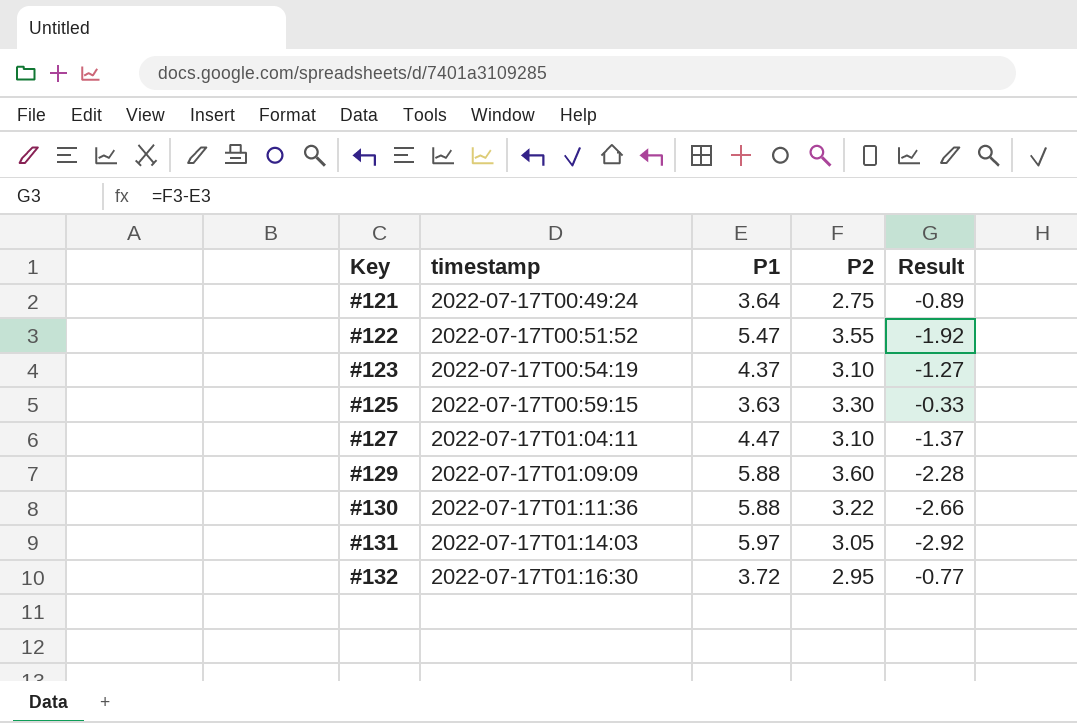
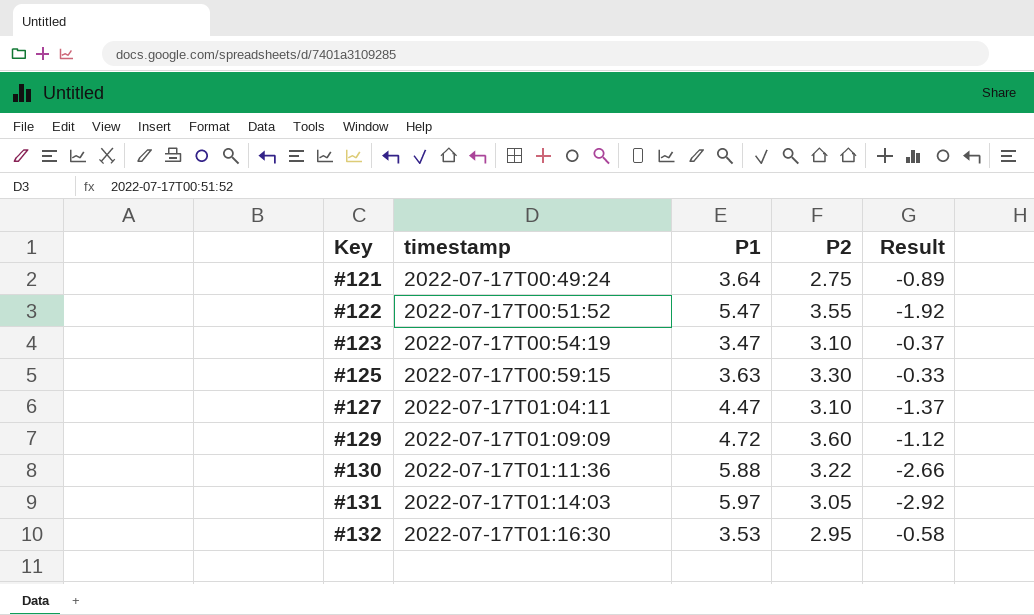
#123 | P1: 4.37 -> 3.47
#123 | Result: -1.27 -> -0.37
#129 | P1: 5.88 -> 4.72
#129 | Result: -2.28 -> -1.12
#132 | P1: 3.72 -> 3.53
#132 | Result: -0.77 -> -0.58

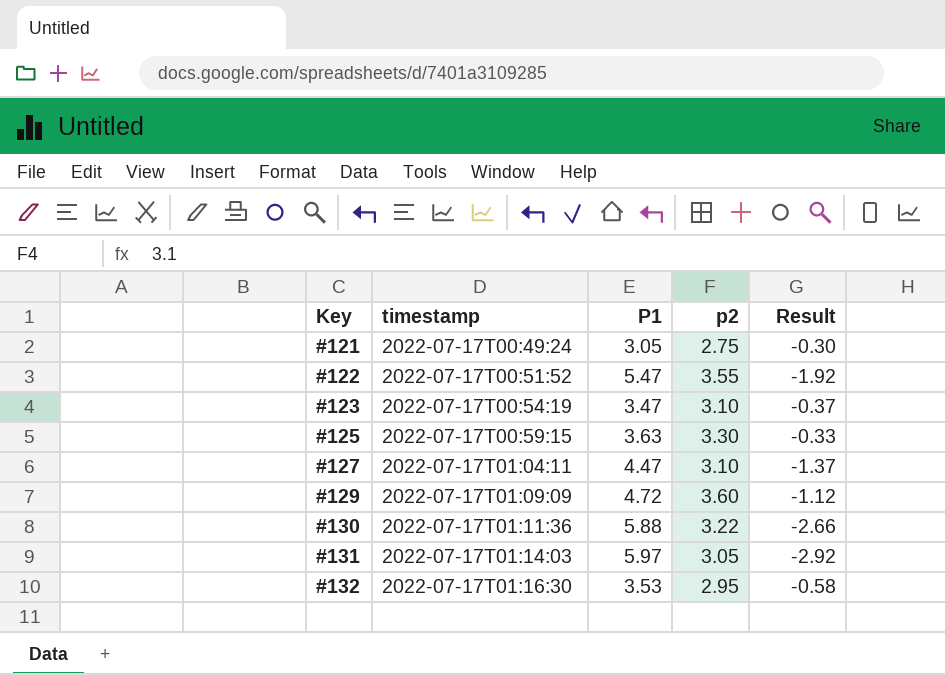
column name: P2 -> p2
#121 | P1: 3.64 -> 3.05
#121 | Result: -0.89 -> -0.30

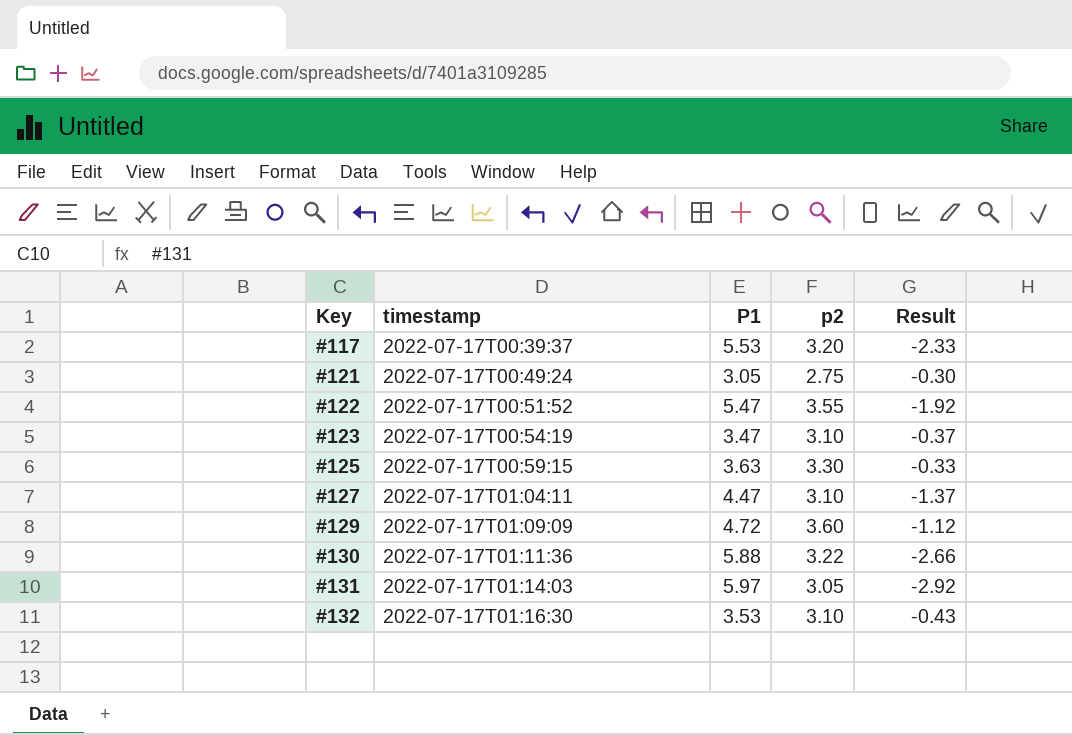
row #117: none -> 2022-07-17T00:39:37 | 5.53 | 3.20 | -2.33
#132 | p2: 2.95 -> 3.10
#132 | Result: -0.58 -> -0.43

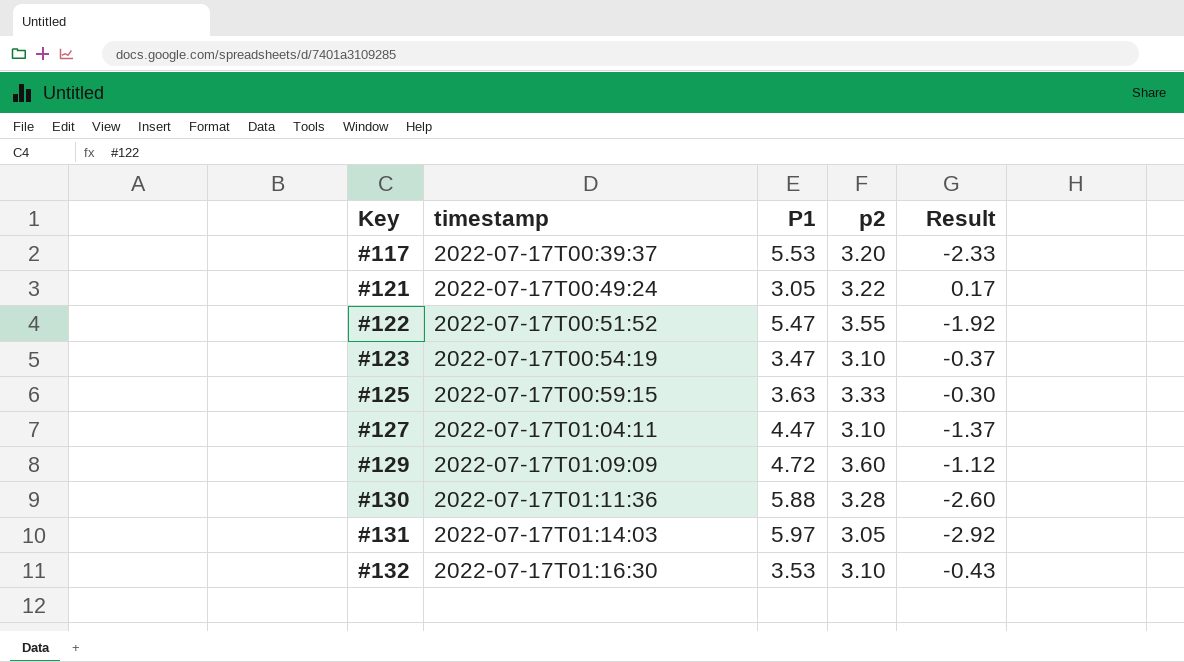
#121 | p2: 2.75 -> 3.22
#121 | Result: -0.30 -> 0.17
#125 | p2: 3.30 -> 3.33
#125 | Result: -0.33 -> -0.30
#130 | p2: 3.22 -> 3.28
#130 | Result: -2.66 -> -2.60

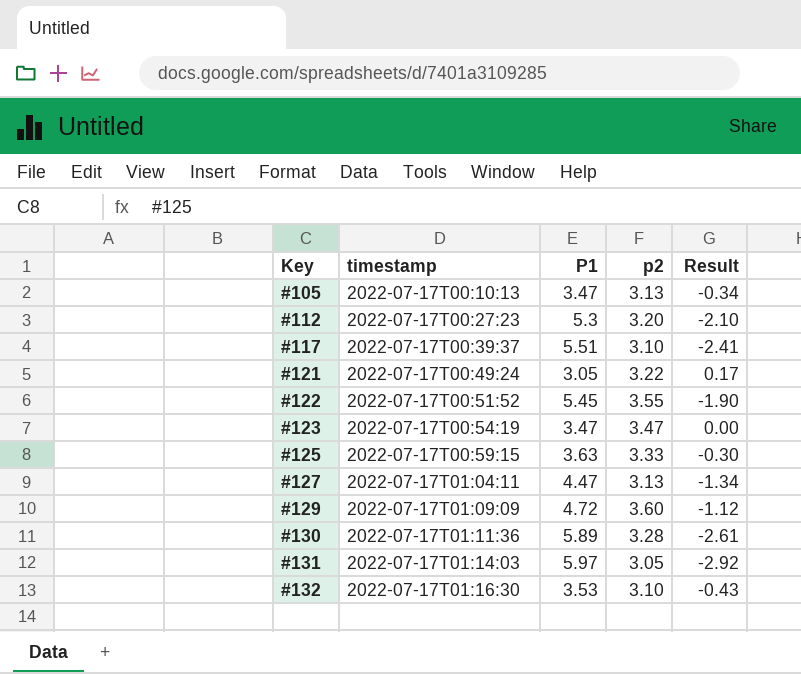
row #105: none -> 2022-07-17T00:10:13 | 3.47 | 3.13 | -0.34
row #112: none -> 2022-07-17T00:27:23 | 5.3 | 3.20 | -2.10
#117 | P1: 5.53 -> 5.51
#117 | p2: 3.20 -> 3.10
#117 | Result: -2.33 -> -2.41
#122 | P1: 5.47 -> 5.45
#122 | Result: -1.92 -> -1.90
#123 | p2: 3.10 -> 3.47
#123 | Result: -0.37 -> 0.00
#127 | p2: 3.10 -> 3.13
#127 | Result: -1.37 -> -1.34
#130 | P1: 5.88 -> 5.89
#130 | Result: -2.60 -> -2.61

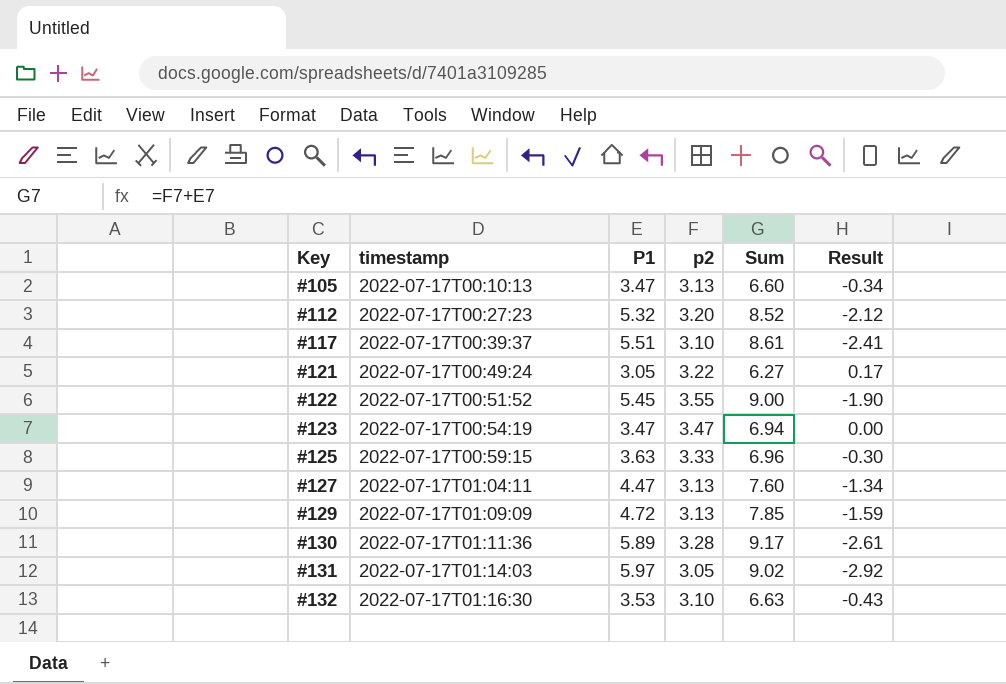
column Sum | formula: none -> [P1] + [p2]
#112 | P1: 5.3 -> 5.32
#112 | Result: -2.10 -> -2.12
#129 | p2: 3.60 -> 3.13
#129 | Result: -1.12 -> -1.59

